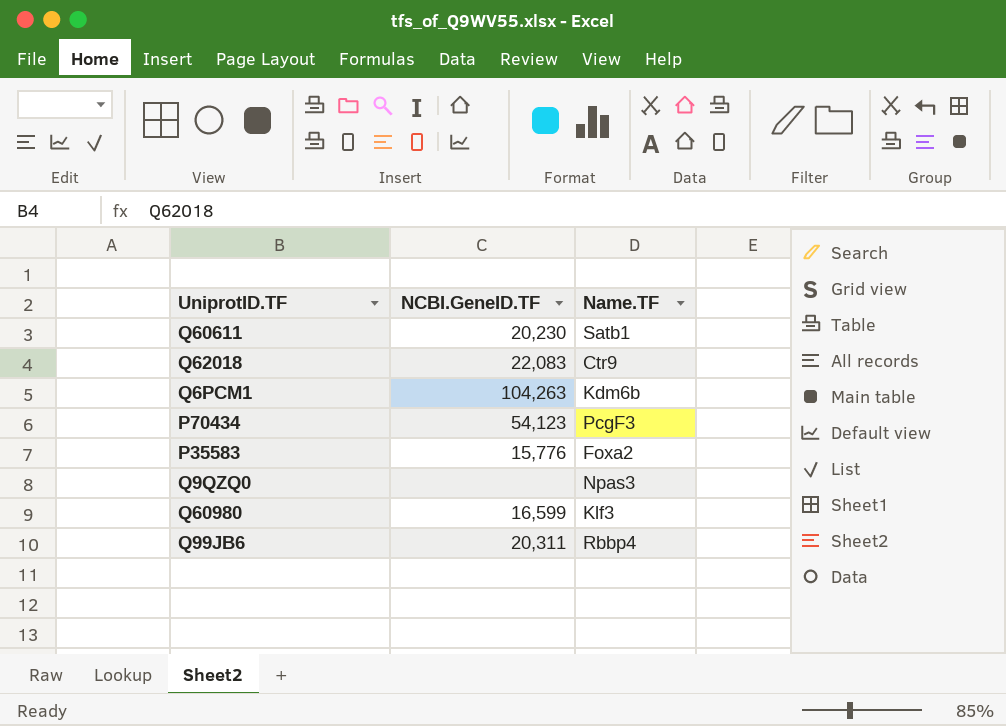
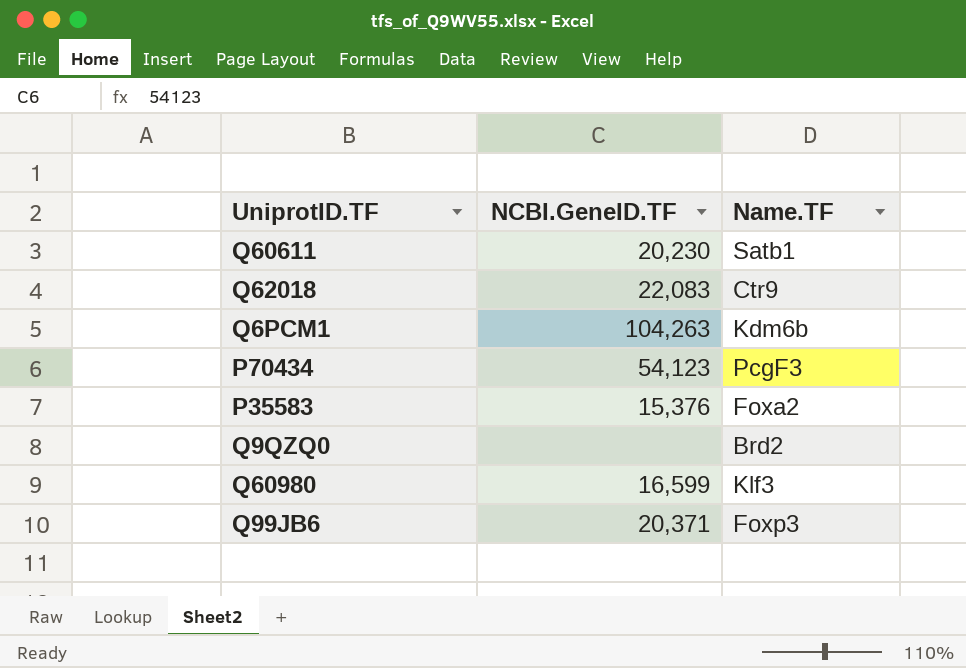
P35583 | NCBI.GeneID.TF: 15,776 -> 15,376
Q9QZQ0 | Name.TF: Npas3 -> Brd2
Q99JB6 | NCBI.GeneID.TF: 20,311 -> 20,371
Q99JB6 | Name.TF: Rbbp4 -> Foxp3

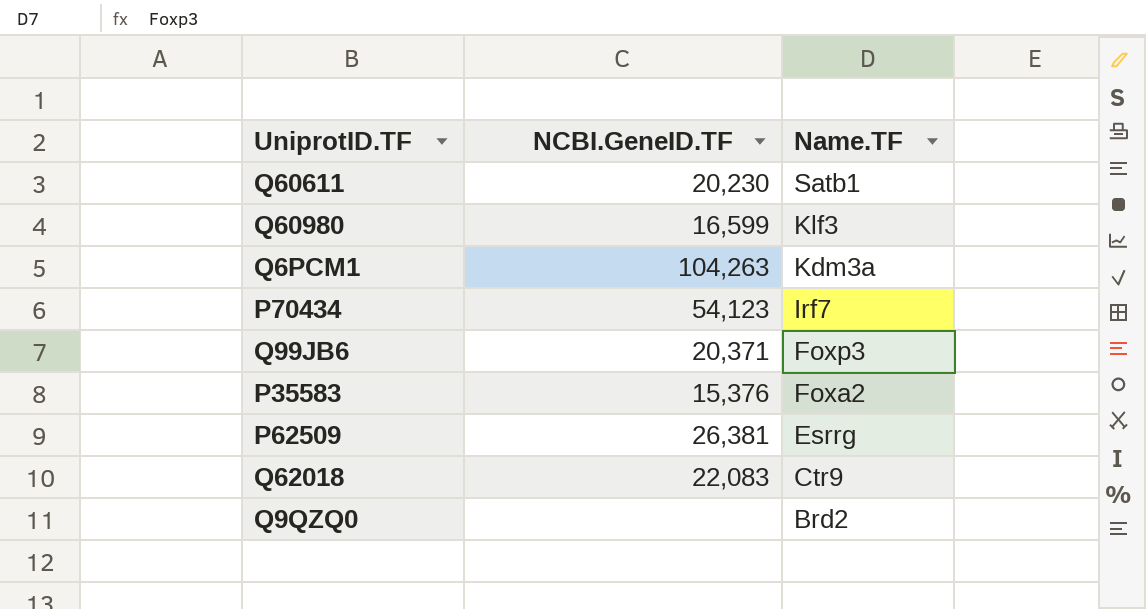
row order: none -> Name.TF descending
Q6PCM1 | Name.TF: Kdm6b -> Kdm3a
P70434 | Name.TF: PcgF3 -> Irf7
row P62509: none -> 26,381 | Esrrg

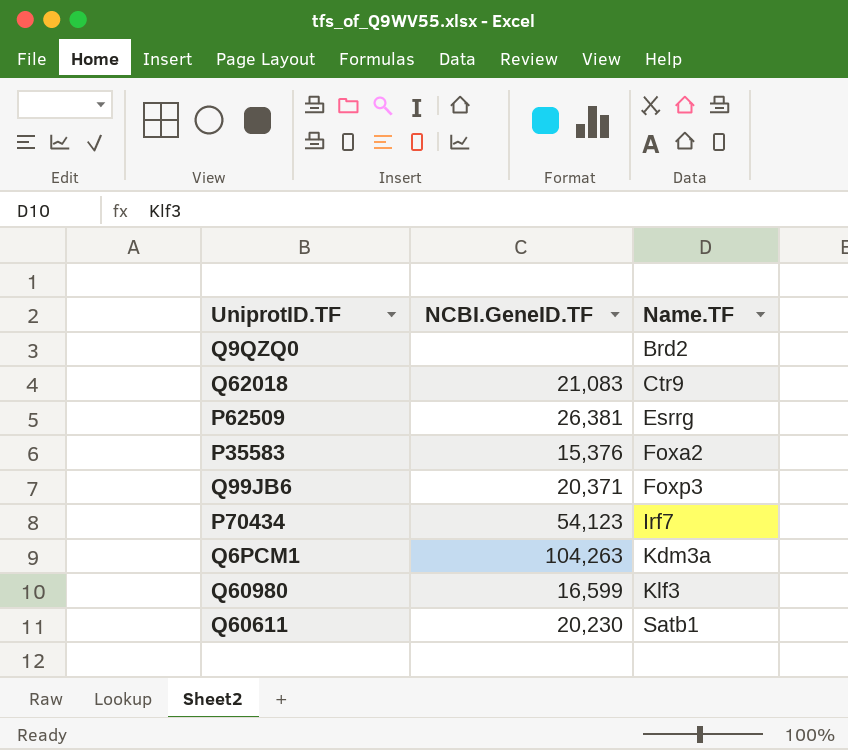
row order: Name.TF descending -> Name.TF ascending
Q62018 | NCBI.GeneID.TF: 22,083 -> 21,083

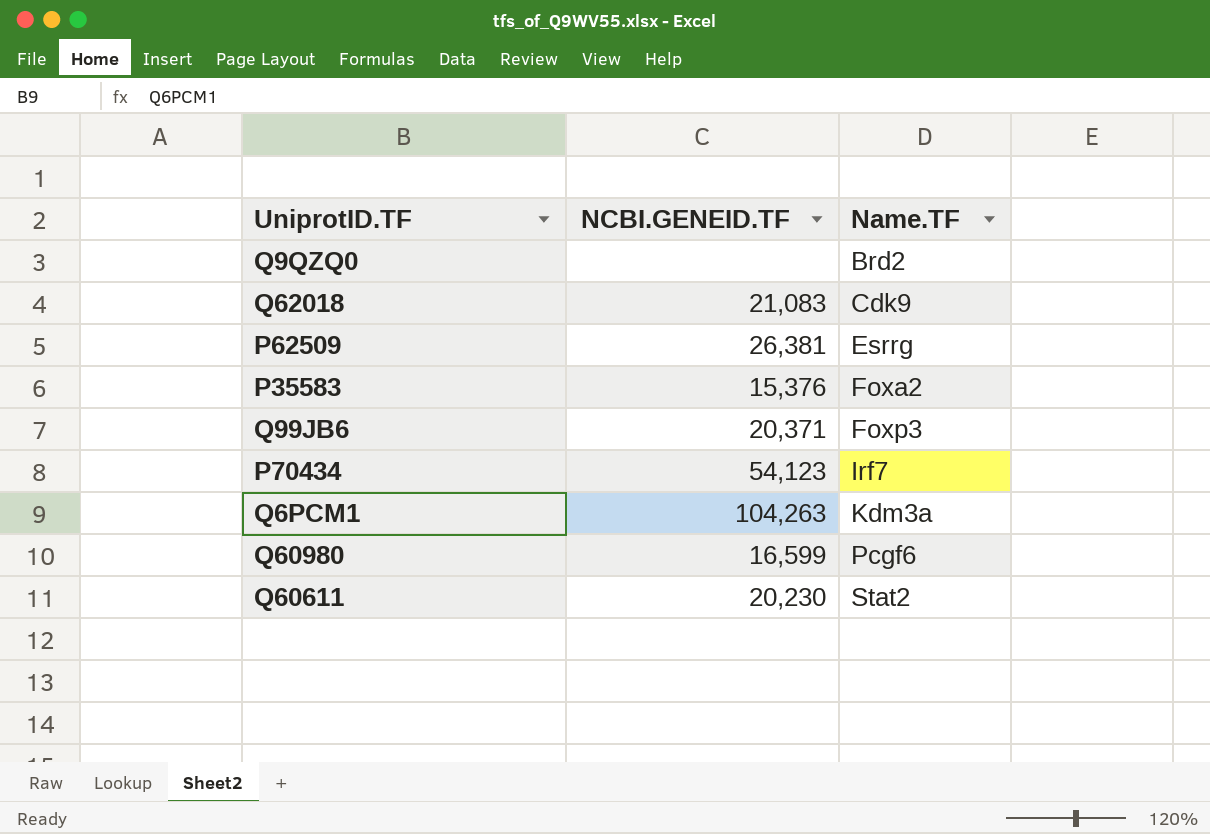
column name: NCBI.GeneID.TF -> NCBI.GENEID.TF
Q62018 | Name.TF: Ctr9 -> Cdk9
Q60980 | Name.TF: Klf3 -> Pcgf6
Q60611 | Name.TF: Satb1 -> Stat2

